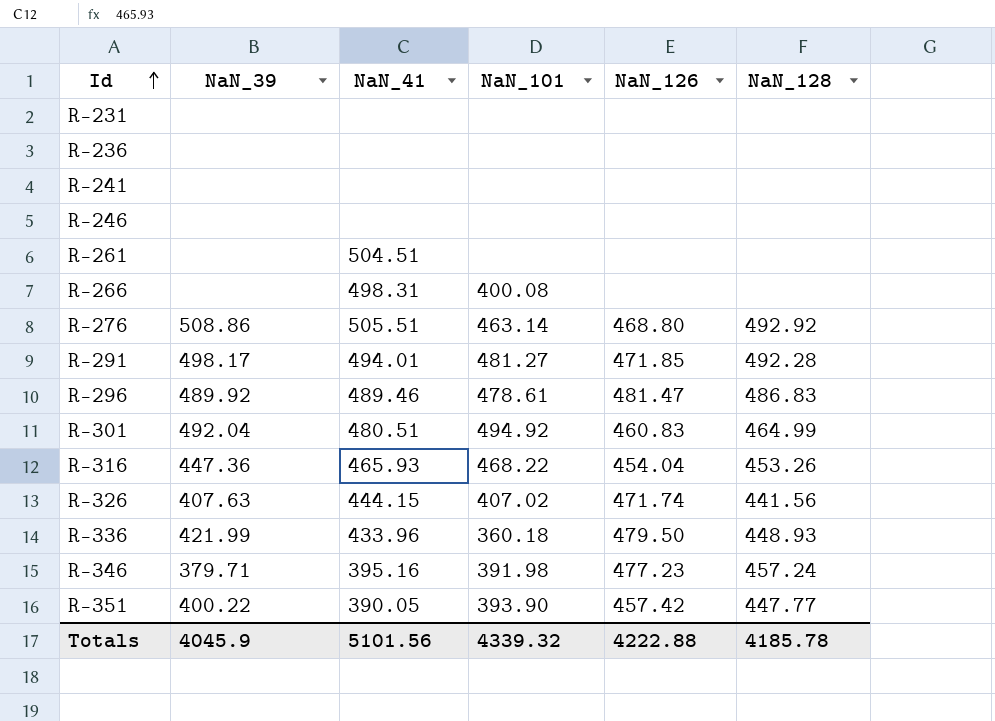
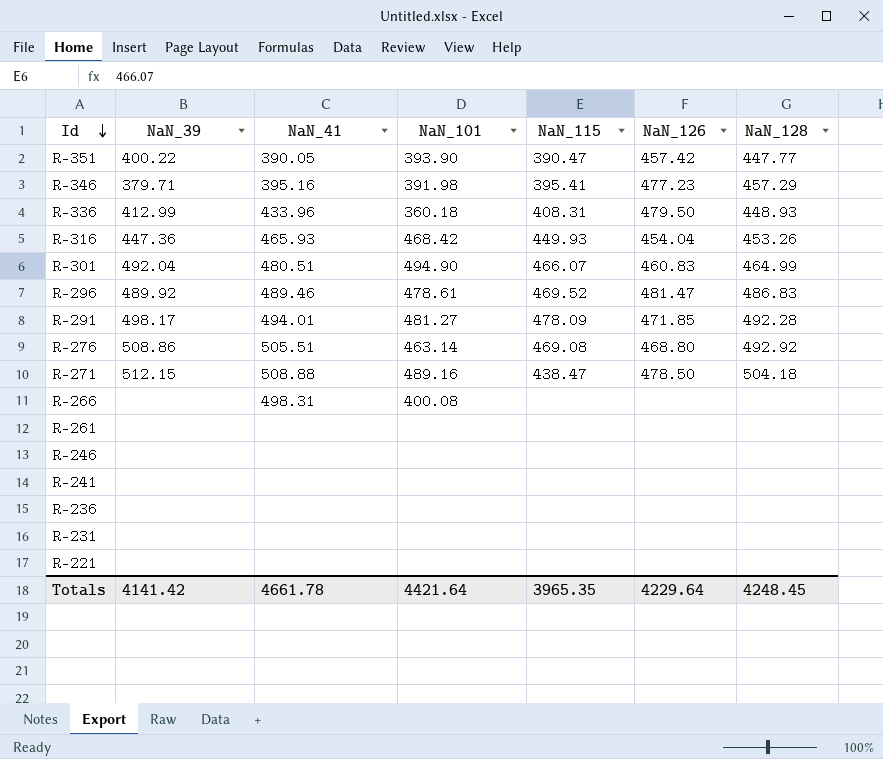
row order: Id ascending -> Id descending
column NaN_115 | position: none -> 5
row R-326: 407.63 | 444.15 | 407.02 | 471.74 | 441.56 -> none
R-346 | NaN_128: 457.24 -> 457.29
R-336 | NaN_39: 421.99 -> 412.99
R-316 | NaN_101: 468.22 -> 468.42
R-301 | NaN_101: 494.92 -> 494.90
row R-271: none -> 512.15 | 508.88 | 489.16 | 438.47 | 478.50 | 504.18
R-261 | NaN_41: 504.51 -> none
row R-221: none -> none | none | none | none | none | none
Totals | NaN_39: 4045.9 -> 4141.42
Totals | NaN_41: 5101.56 -> 4661.78
Totals | NaN_101: 4339.32 -> 4421.64
Totals | NaN_126: 4222.88 -> 4229.64
Totals | NaN_128: 4185.78 -> 4248.45

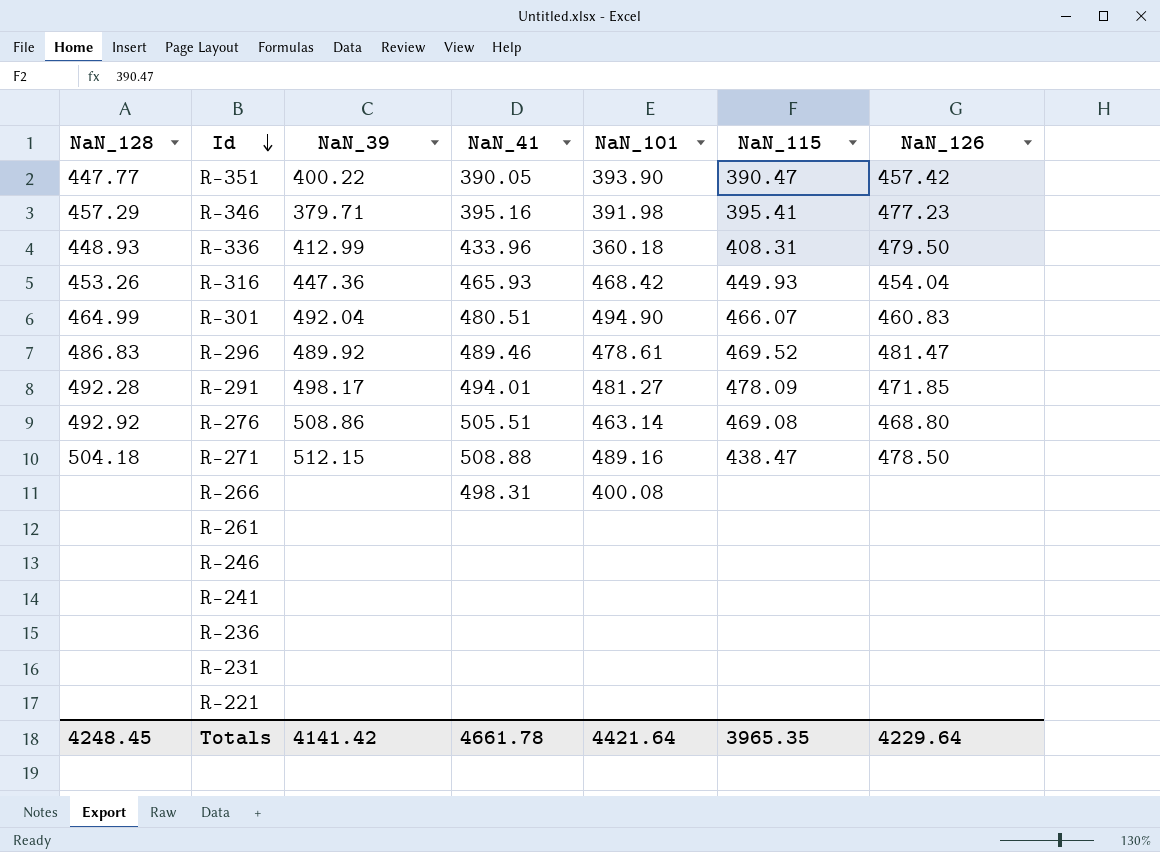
column NaN_128 | position: 7 -> 1

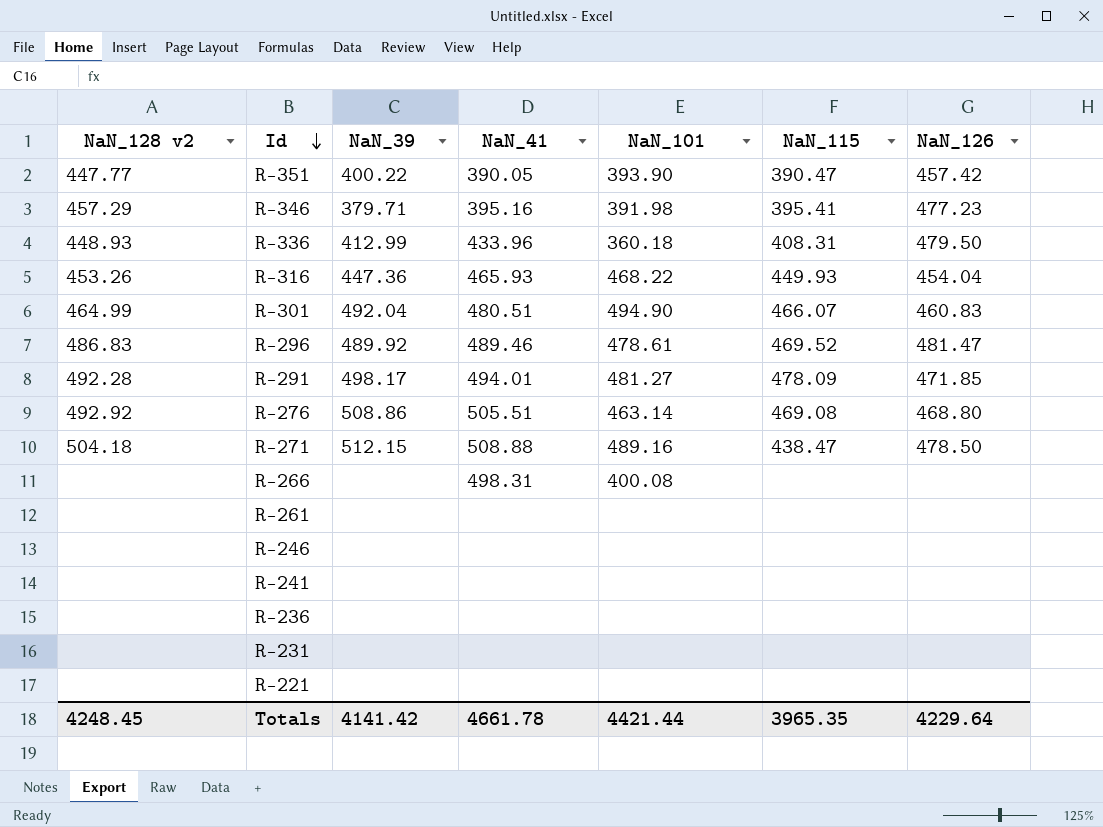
column name: NaN_128 -> NaN_128 v2
R-316 | NaN_101: 468.42 -> 468.22
Totals | NaN_101: 4421.64 -> 4421.44

